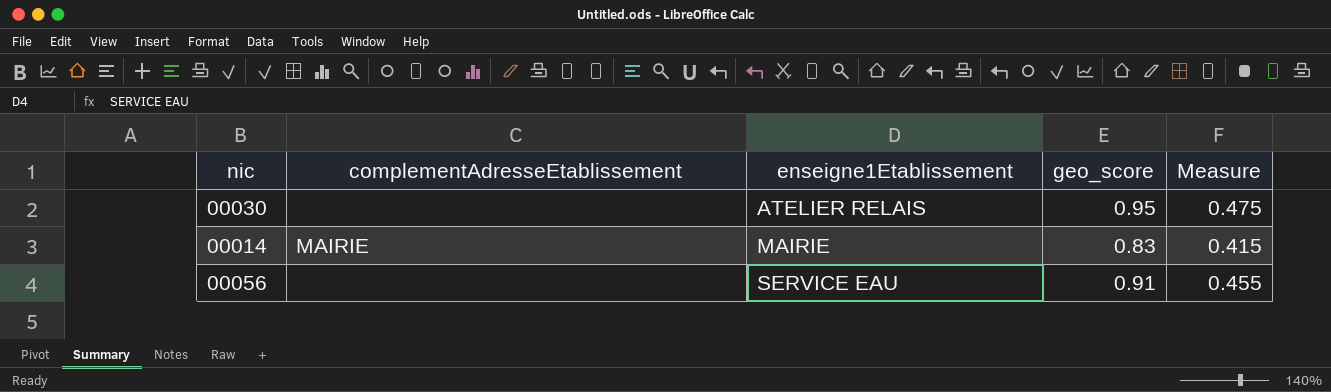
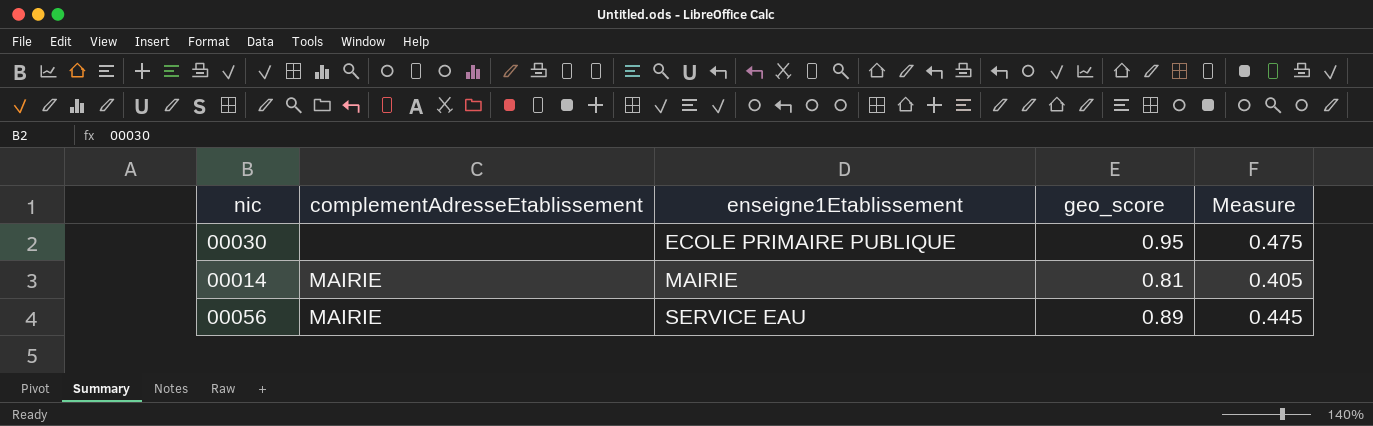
00030 | enseigne1Etablissement: ATELIER RELAIS -> ECOLE PRIMAIRE PUBLIQUE
00014 | geo_score: 0.83 -> 0.81
00014 | Measure: 0.415 -> 0.405
00056 | complementAdresseEtablissement: none -> MAIRIE
00056 | geo_score: 0.91 -> 0.89
00056 | Measure: 0.455 -> 0.445

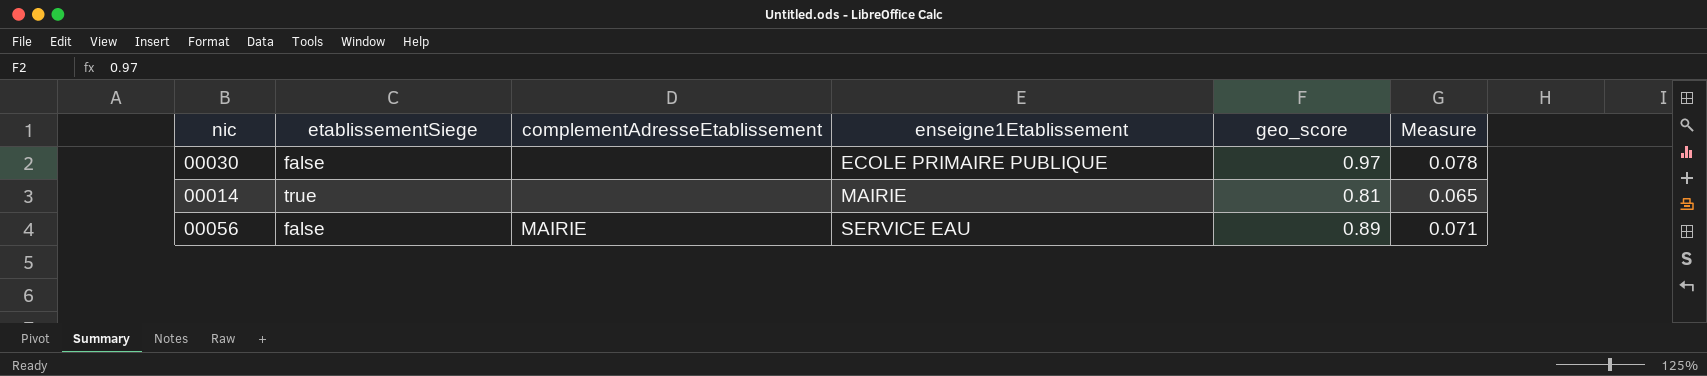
column etablissementSiege | position: none -> 2
column Measure | formula: [geo_score] * 0.5 -> [geo_score] * 0.08
00030 | geo_score: 0.95 -> 0.97
00014 | complementAdresseEtablissement: MAIRIE -> none

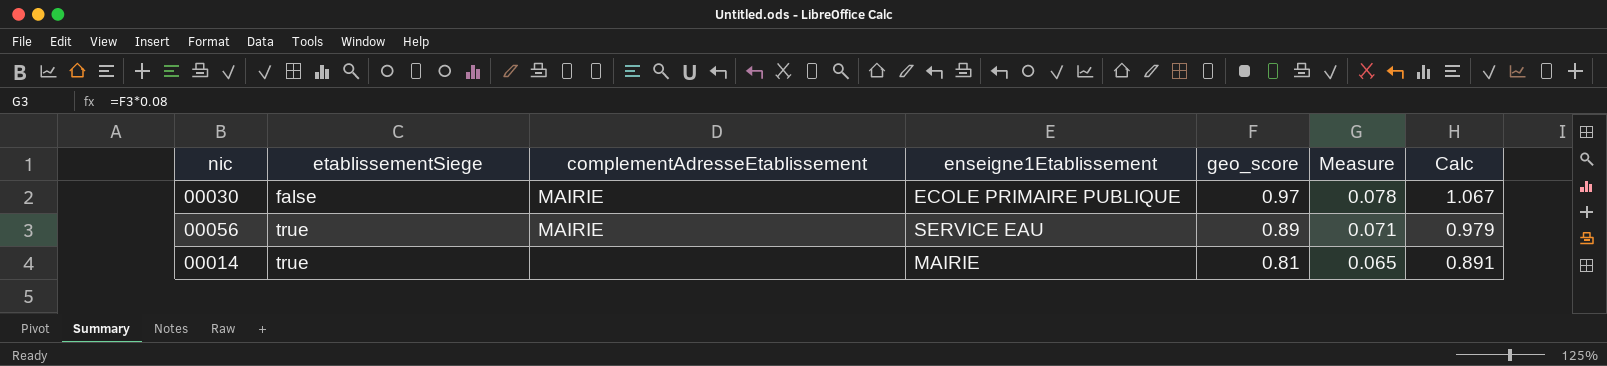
row order: enseigne1Etablissement ascending -> etablissementSiege ascending
column Calc | formula: none -> [geo_score] * 1.1
00030 | complementAdresseEtablissement: none -> MAIRIE
00056 | etablissementSiege: false -> true

